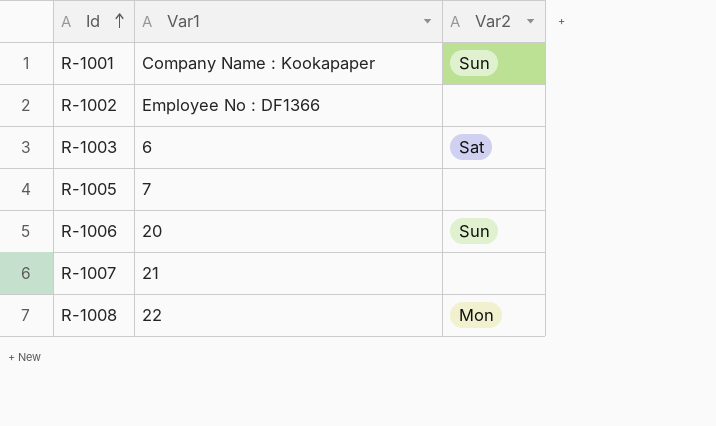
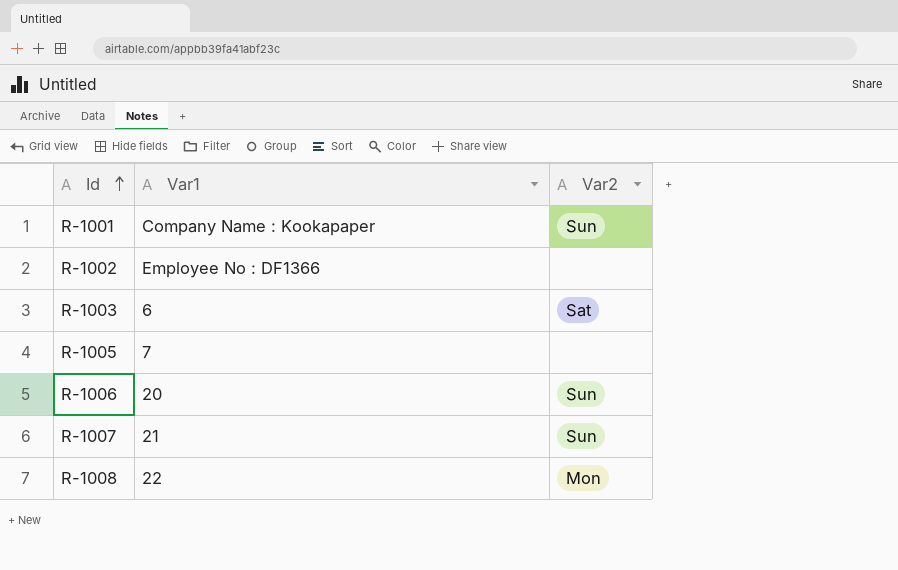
R-1007 | Var2: none -> Sun

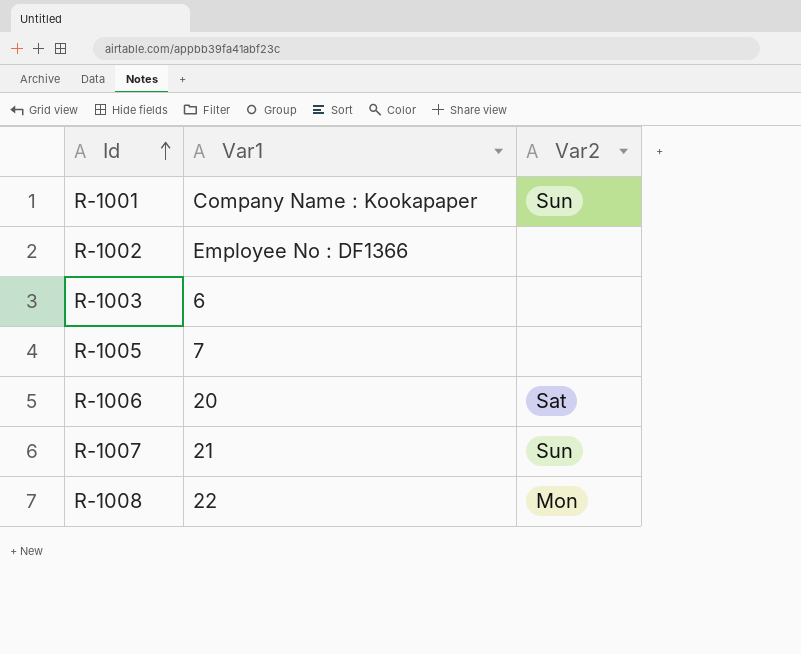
R-1003 | Var2: Sat -> none
R-1006 | Var2: Sun -> Sat

